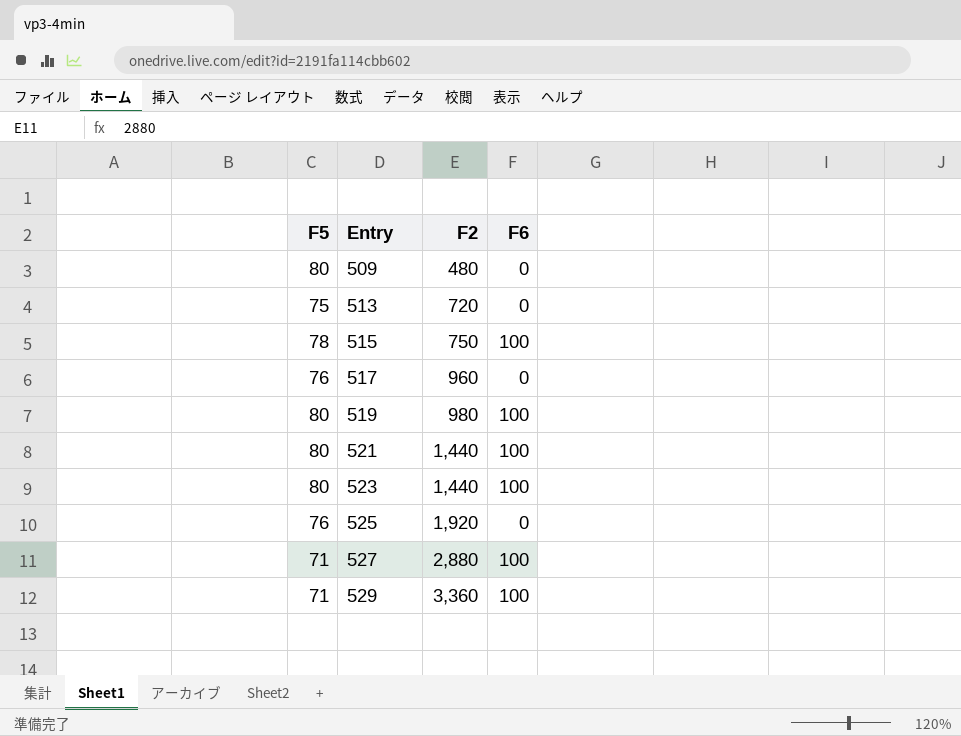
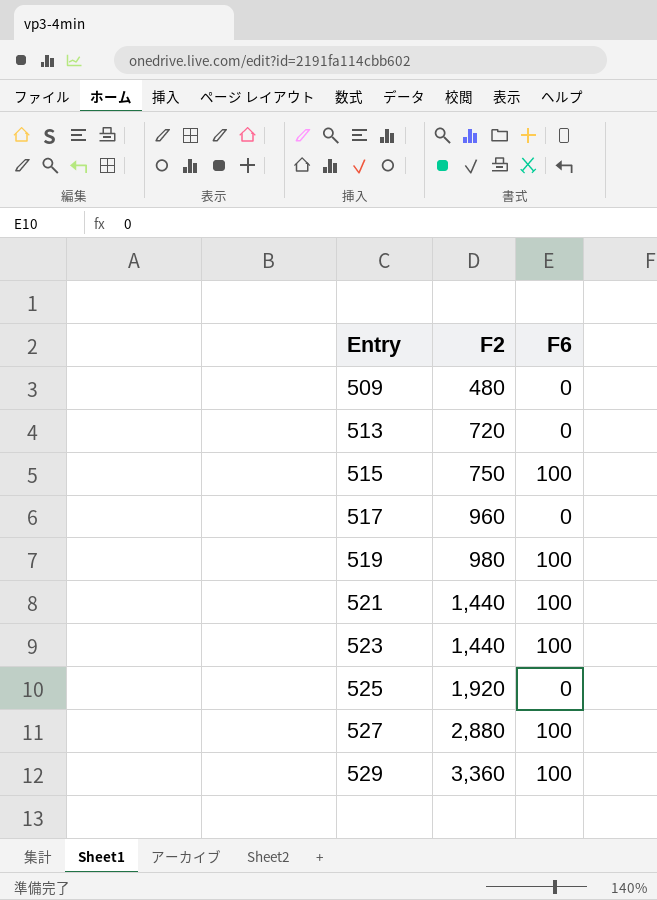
column F5 | position: 1 -> none

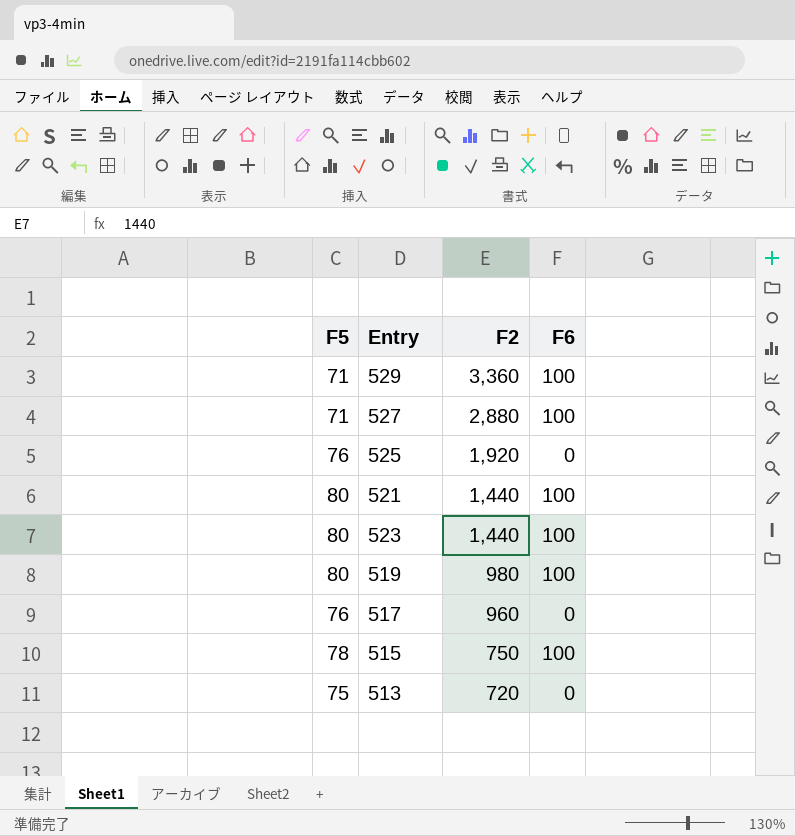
row order: Entry ascending -> F2 descending
column F5 | position: none -> 1
row 509: 480 | 0 -> none

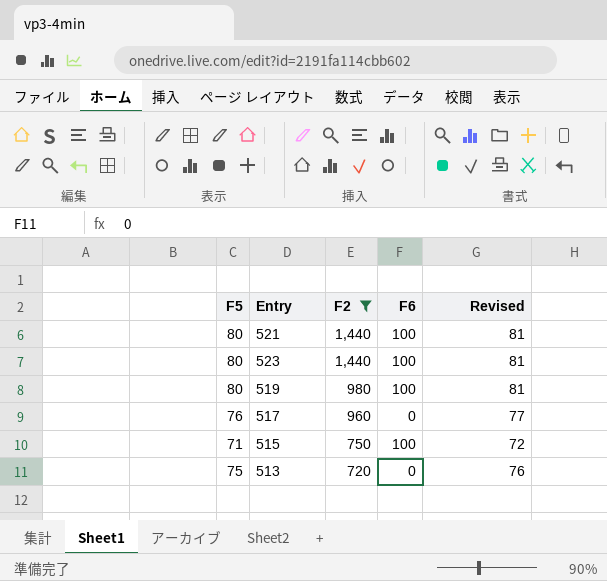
filter: none -> F2 <= 1,440
column Revised | formula: none -> [F5] + 1
515 | F5: 78 -> 71

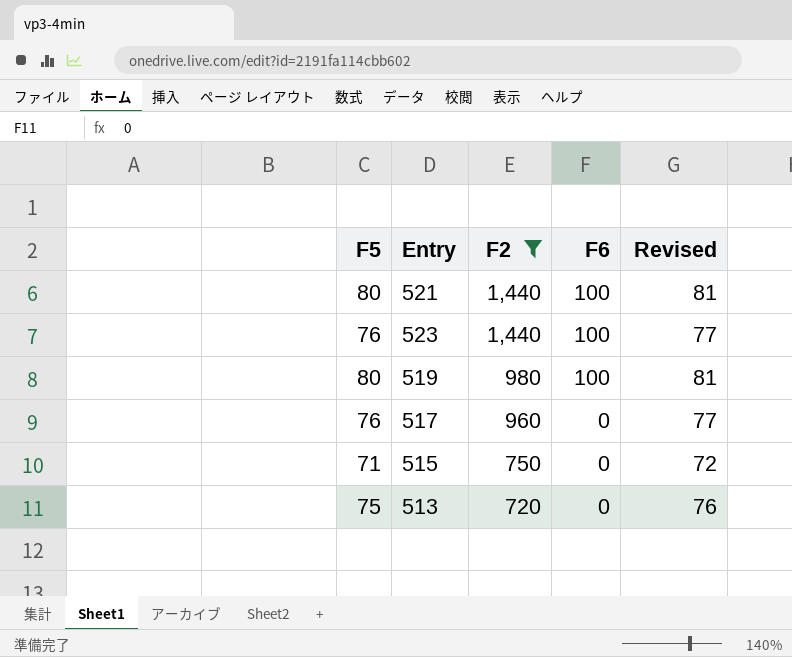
523 | F5: 80 -> 76
523 | Revised: 81 -> 77
515 | F6: 100 -> 0

